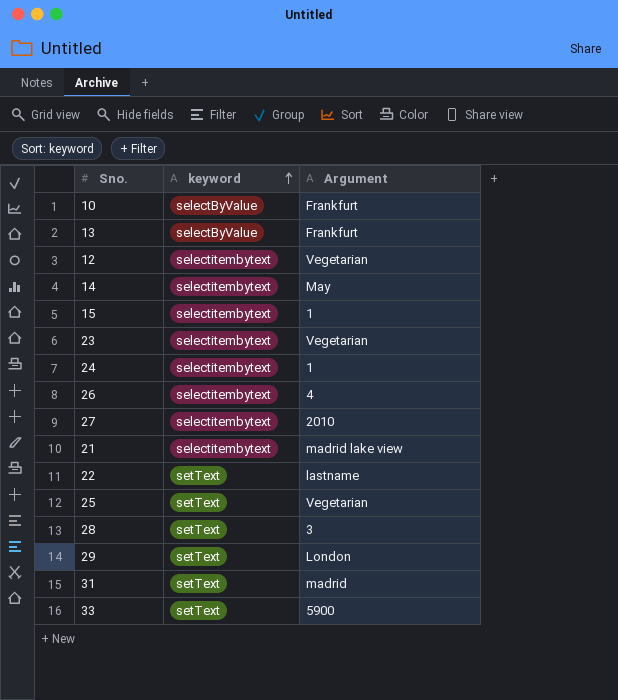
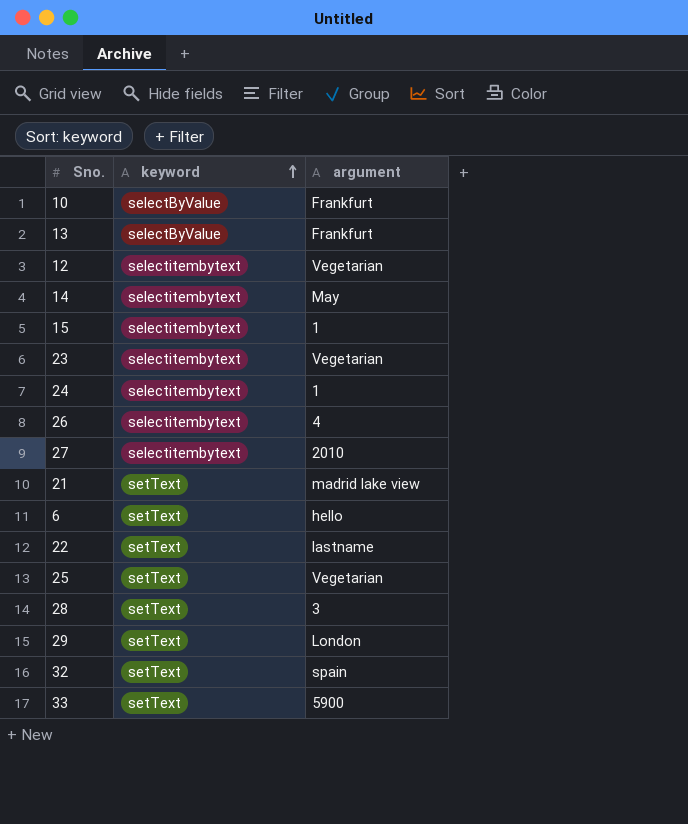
column name: Argument -> argument
row 31: setText | madrid -> none
21 | keyword: selectitembytext -> setText
row 6: none -> setText | hello
row 32: none -> setText | spain

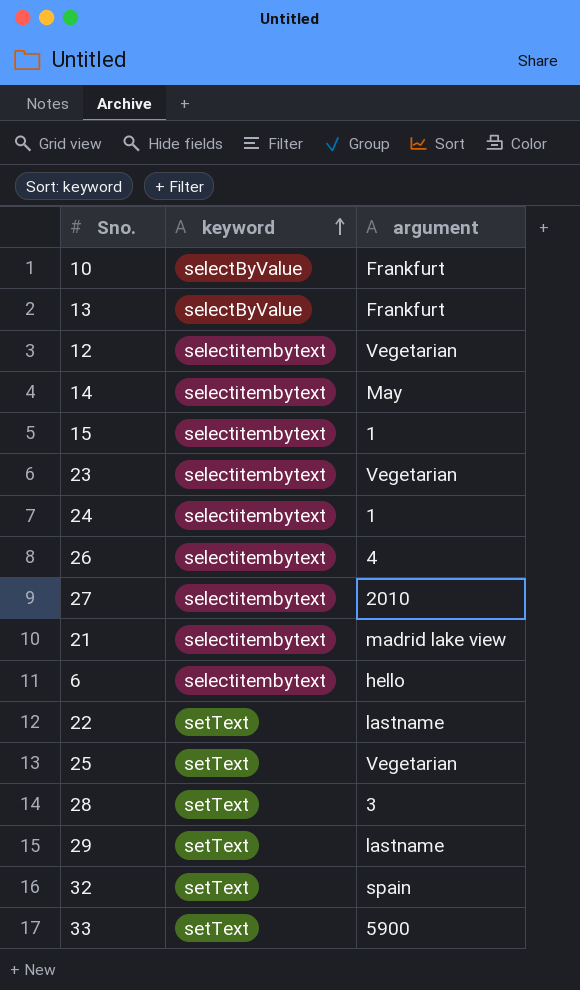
21 | keyword: setText -> selectitembytext
6 | keyword: setText -> selectitembytext
29 | argument: London -> lastname

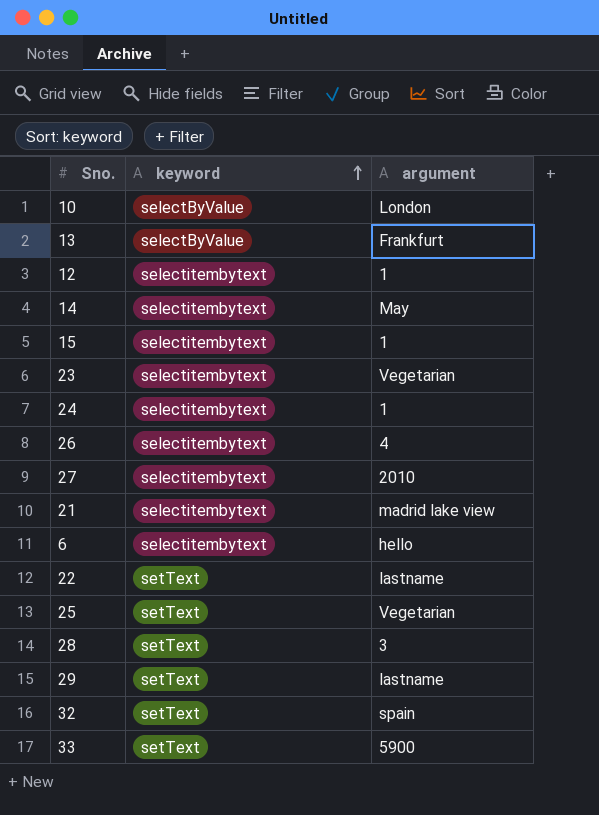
10 | argument: Frankfurt -> London
12 | argument: Vegetarian -> 1

